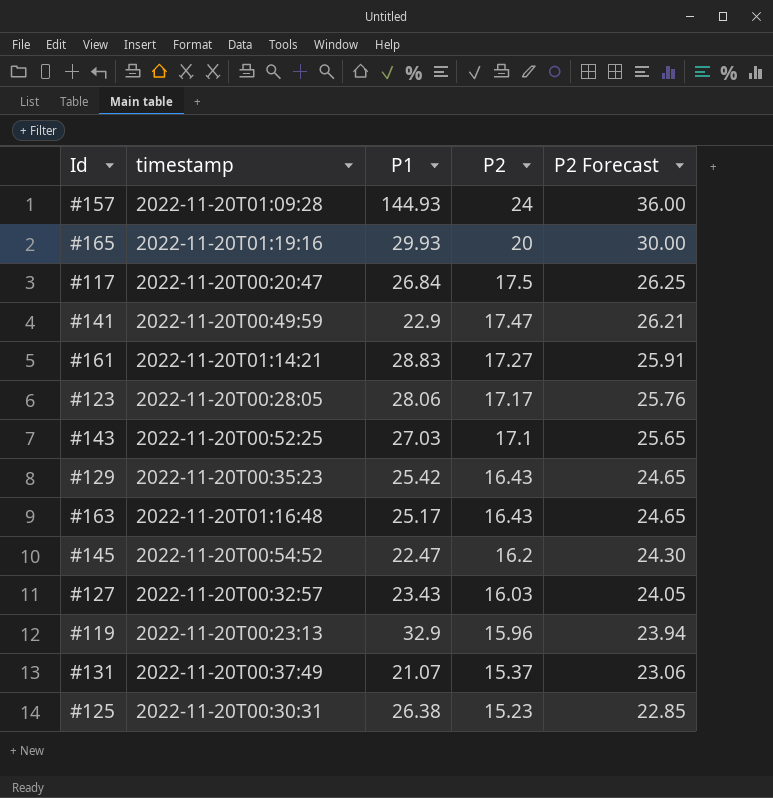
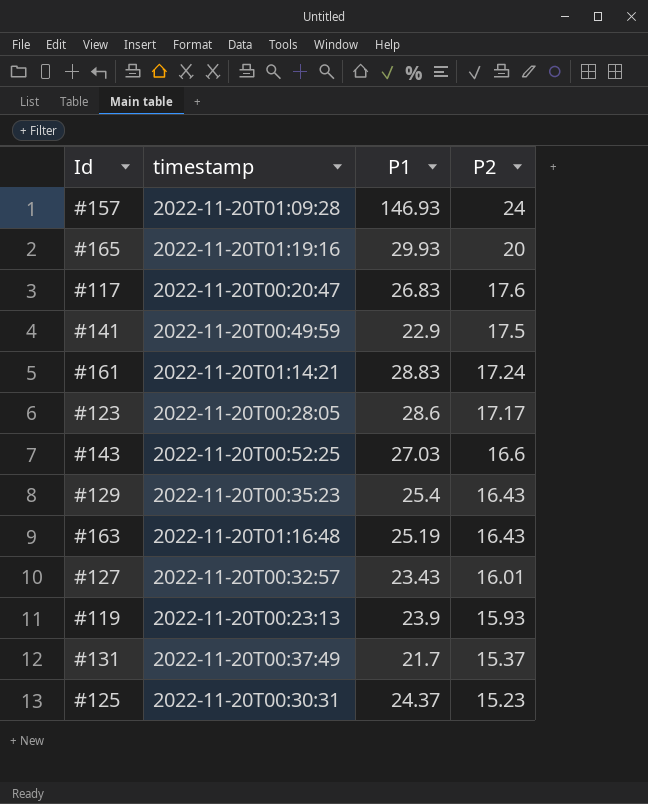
column P2 Forecast | formula: [P2] * 1.5 -> none
row #145: 2022-11-20T00:54:52 | 22.47 | 16.2 | 24.30 -> none
#157 | P1: 144.93 -> 146.93
#117 | P1: 26.84 -> 26.83
#117 | P2: 17.5 -> 17.6
#141 | P2: 17.47 -> 17.5
#161 | P2: 17.27 -> 17.24
#123 | P1: 28.06 -> 28.6
#143 | P2: 17.1 -> 16.6
#129 | P1: 25.42 -> 25.4
#163 | P1: 25.17 -> 25.19
#127 | P2: 16.03 -> 16.01
#119 | P1: 32.9 -> 23.9
#119 | P2: 15.96 -> 15.93
#131 | P1: 21.07 -> 21.7
#125 | P1: 26.38 -> 24.37

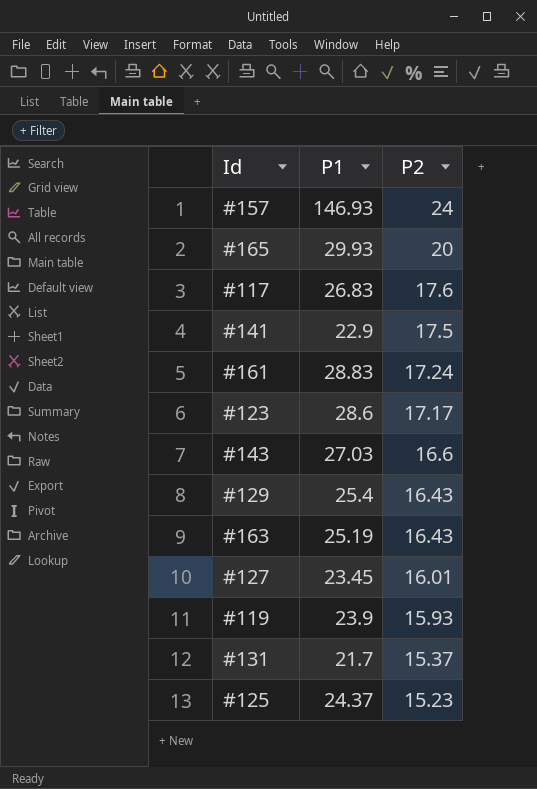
column timestamp | position: 2 -> none
#127 | P1: 23.43 -> 23.45

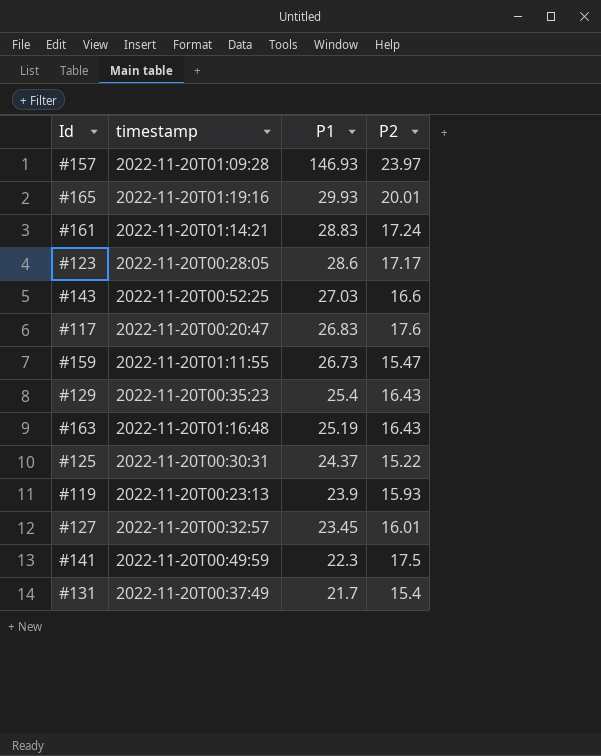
row order: P2 descending -> P1 descending
column timestamp | position: none -> 2
#157 | P2: 24 -> 23.97
#165 | P2: 20 -> 20.01
row #159: none -> 2022-11-20T01:11:55 | 26.73 | 15.47
#125 | P2: 15.23 -> 15.22
#141 | P1: 22.9 -> 22.3
#131 | P2: 15.37 -> 15.4

